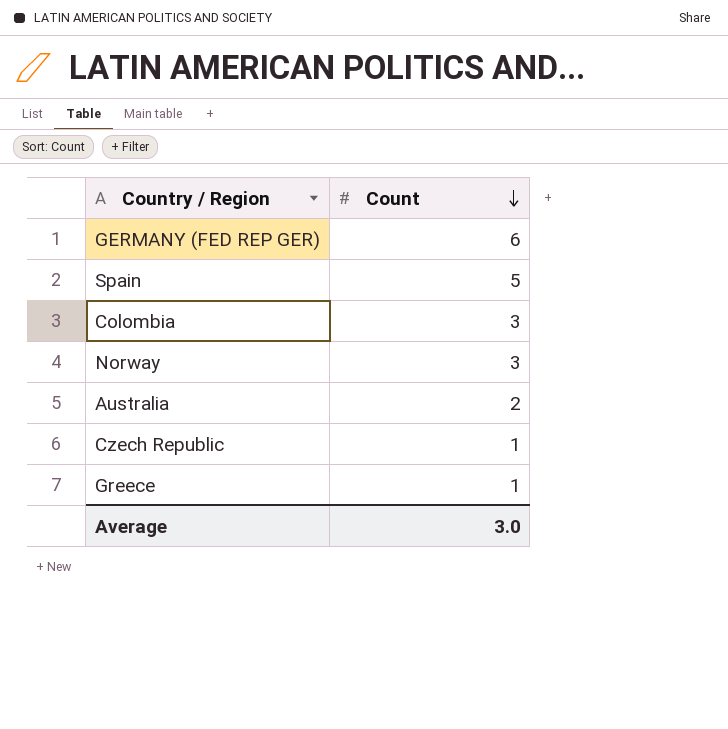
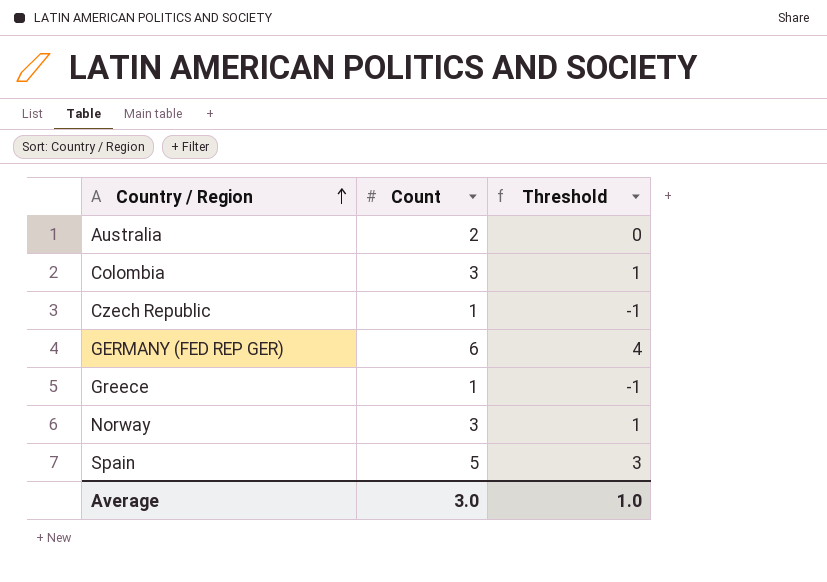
row order: Count descending -> Country / Region ascending
column Threshold | formula: none -> [Count] - 2

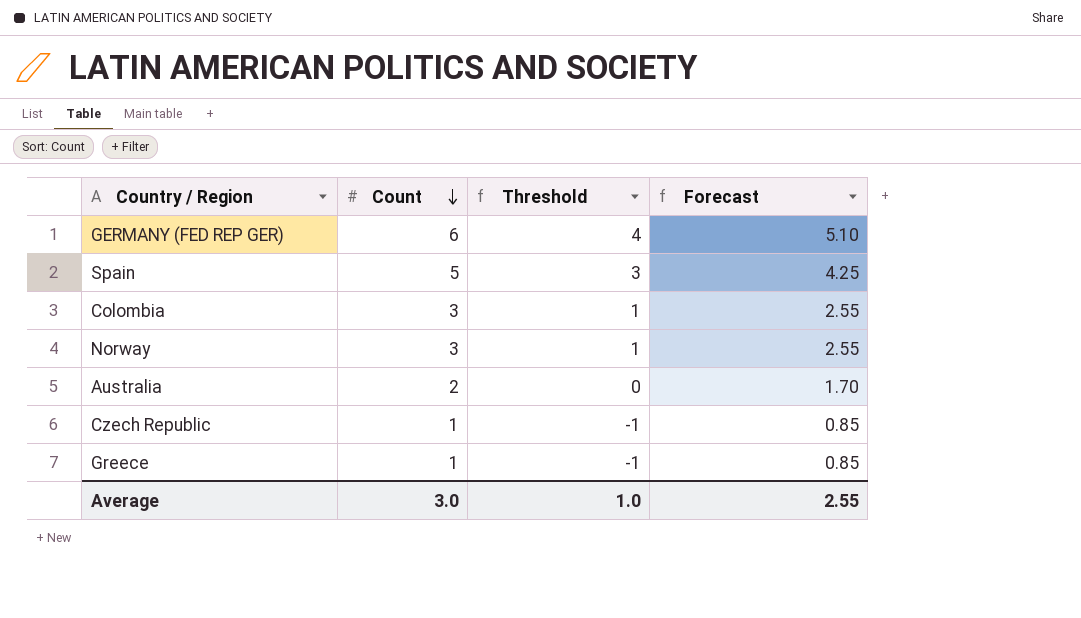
row order: Country / Region ascending -> Count descending
column Forecast | formula: none -> [Count] * 0.85

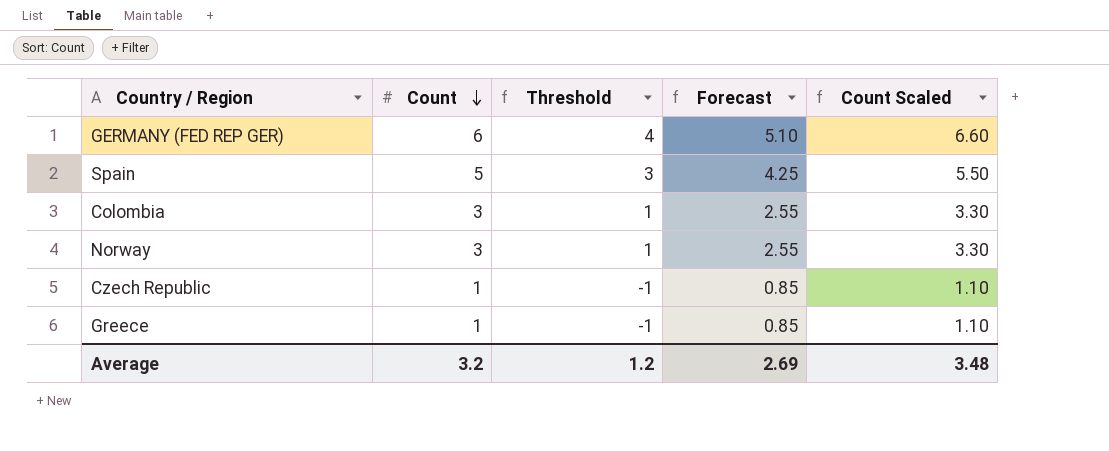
column Count Scaled | formula: none -> [Count] * 1.1
row Australia: 2 | 0 | 1.70 -> none
Average | Count: 3.0 -> 3.2
Average | Threshold: 1.0 -> 1.2
Average | Forecast: 2.55 -> 2.69

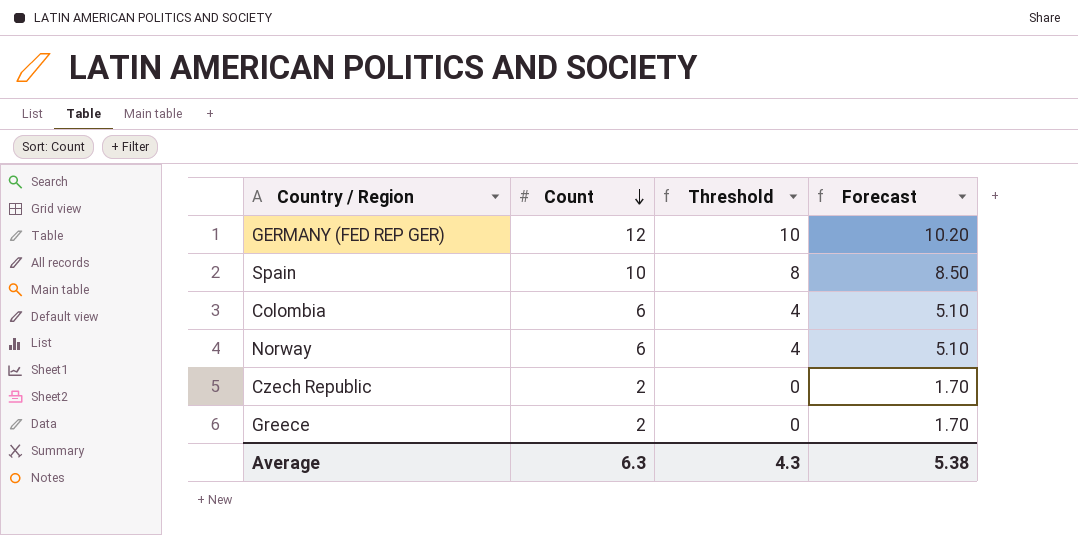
column Count Scaled | formula: [Count] * 1.1 -> none
GERMANY (FED REP GER) | Count: 6 -> 12
GERMANY (FED REP GER) | Threshold: 4 -> 10
GERMANY (FED REP GER) | Forecast: 5.10 -> 10.20
Spain | Count: 5 -> 10
Spain | Threshold: 3 -> 8
Spain | Forecast: 4.25 -> 8.50
Colombia | Count: 3 -> 6
Colombia | Threshold: 1 -> 4
Colombia | Forecast: 2.55 -> 5.10
Norway | Count: 3 -> 6
Norway | Threshold: 1 -> 4
Norway | Forecast: 2.55 -> 5.10
Czech Republic | Count: 1 -> 2
Czech Republic | Threshold: -1 -> 0
Czech Republic | Forecast: 0.85 -> 1.70
Greece | Count: 1 -> 2
Greece | Threshold: -1 -> 0
Greece | Forecast: 0.85 -> 1.70
Average | Count: 3.2 -> 6.3
Average | Threshold: 1.2 -> 4.3
Average | Forecast: 2.69 -> 5.38

